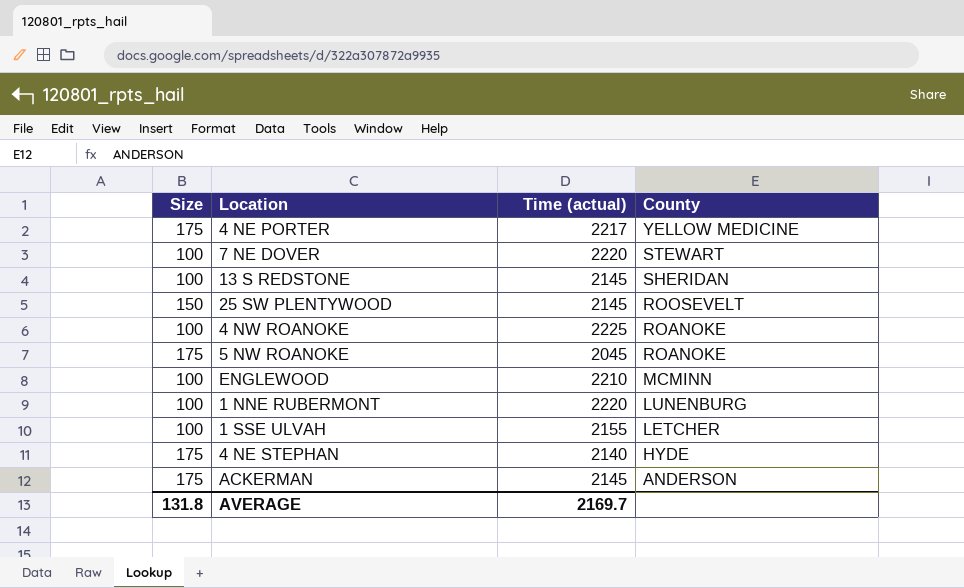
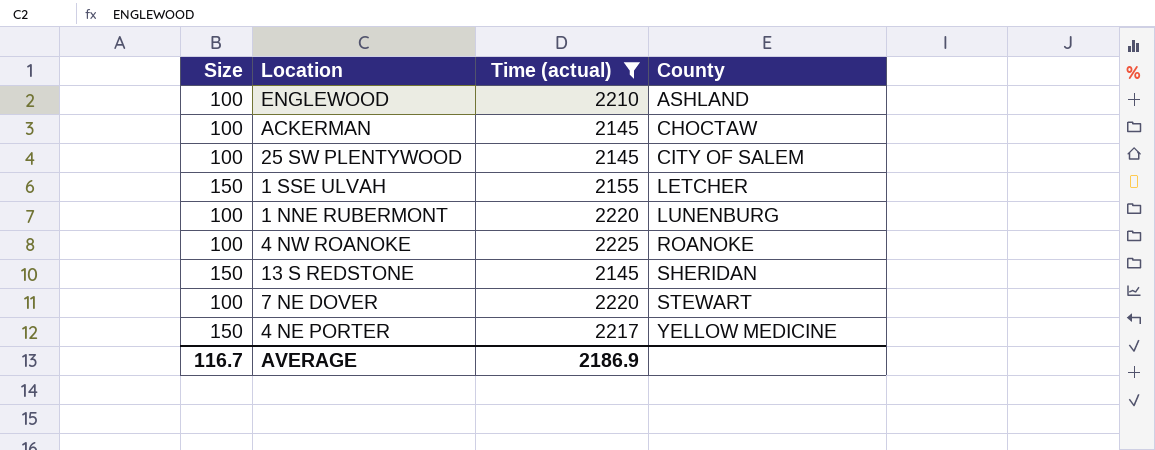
filter: none -> Time (actual) >= 2145
row order: County descending -> County ascending
ENGLEWOOD | County: MCMINN -> ASHLAND
ACKERMAN | Size: 175 -> 100
ACKERMAN | County: ANDERSON -> CHOCTAW
25 SW PLENTYWOOD | Size: 150 -> 100
25 SW PLENTYWOOD | County: ROOSEVELT -> CITY OF SALEM
1 SSE ULVAH | Size: 100 -> 150
13 S REDSTONE | Size: 100 -> 150
4 NE PORTER | Size: 175 -> 150
AVERAGE | Size: 131.8 -> 116.7
AVERAGE | Time (actual): 2169.7 -> 2186.9

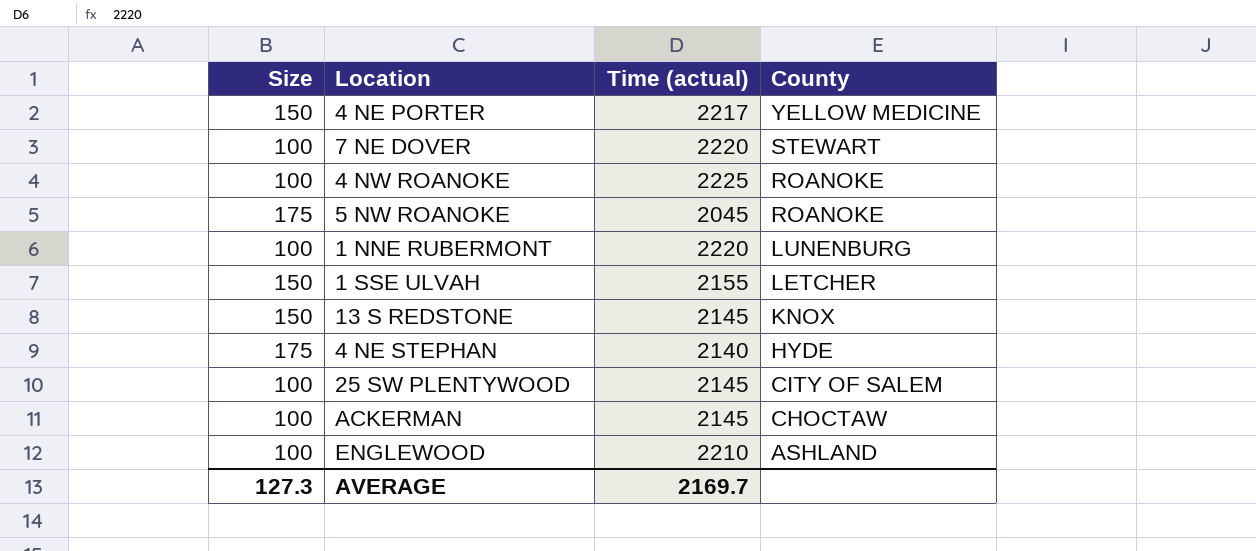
filter: Time (actual) >= 2145 -> none
row order: County ascending -> County descending
13 S REDSTONE | County: SHERIDAN -> KNOX
AVERAGE | Size: 116.7 -> 127.3
AVERAGE | Time (actual): 2186.9 -> 2169.7

